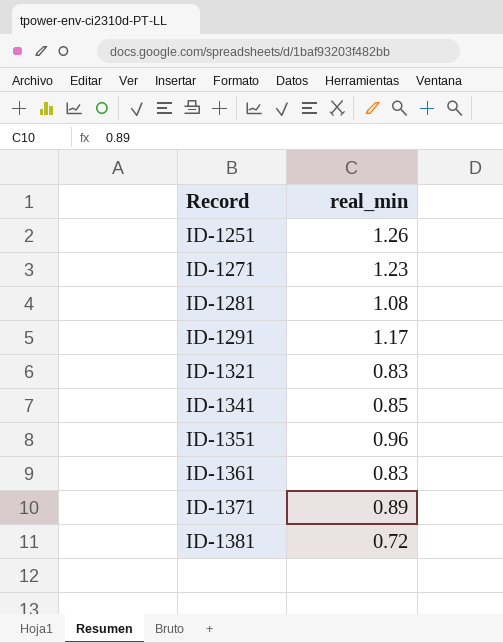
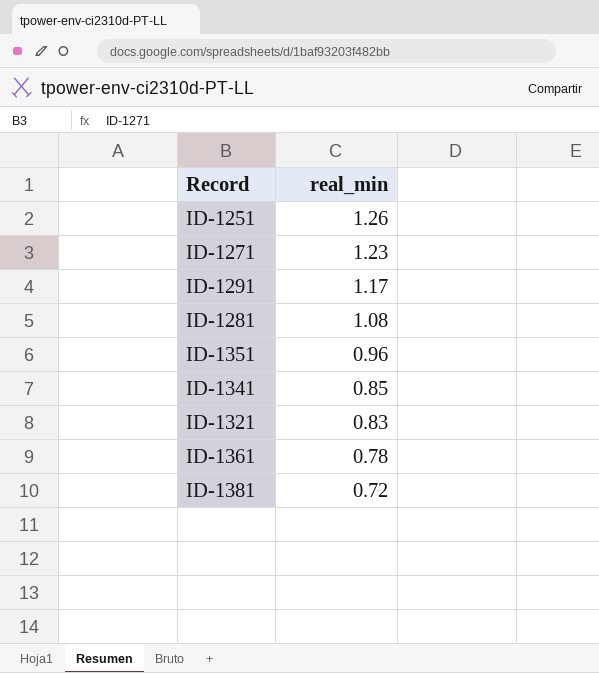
row order: Record ascending -> real_min descending
row ID-1371: 0.89 -> none
ID-1361 | real_min: 0.83 -> 0.78

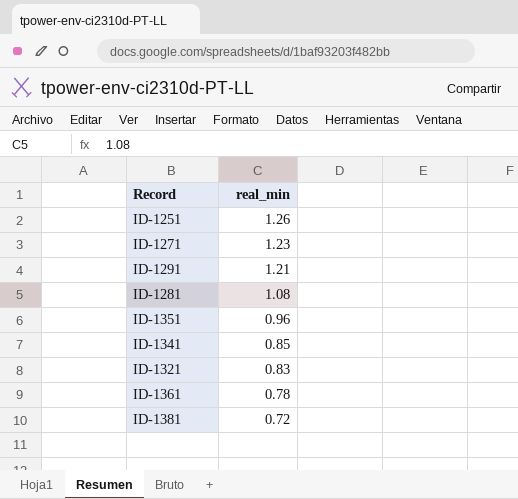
ID-1291 | real_min: 1.17 -> 1.21

